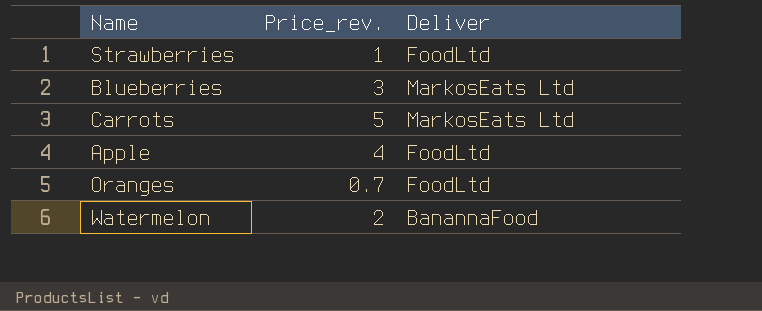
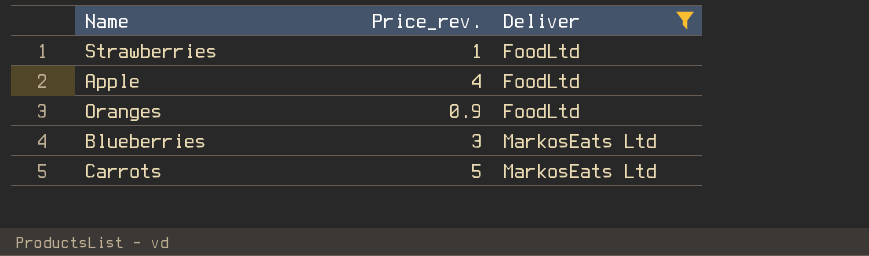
filter: none -> Deliver != BanannaFood
row order: none -> Deliver ascending
Oranges | Price_rev.: 0.7 -> 0.9

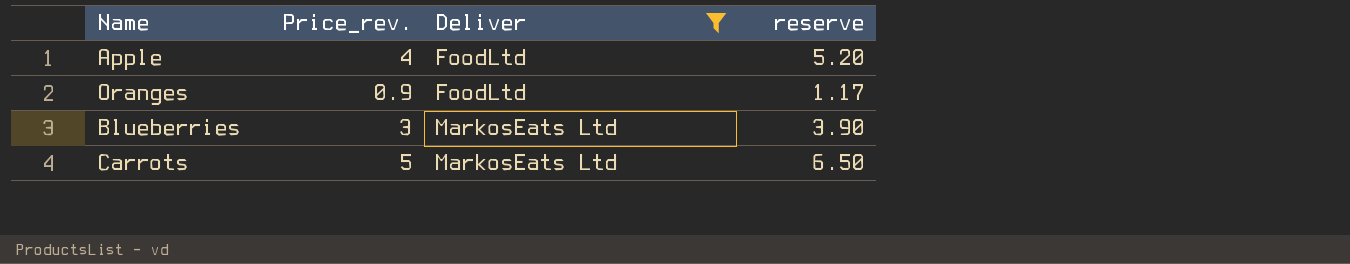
column reserve | formula: none -> [Price_rev.] * 1.3
row Strawberries: 1 | FoodLtd -> none

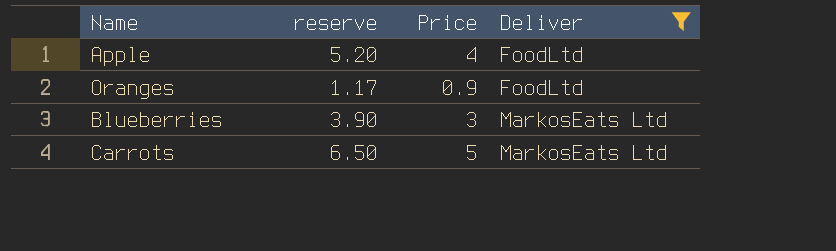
column reserve | position: 4 -> 2
column name: Price_rev. -> Price

